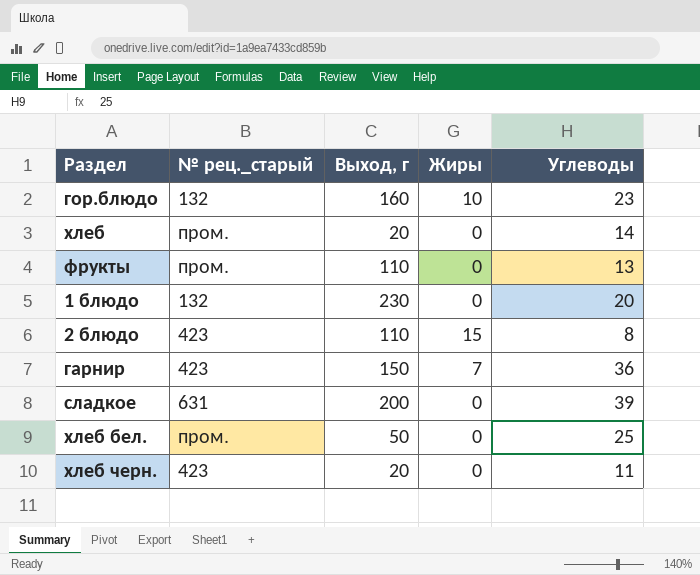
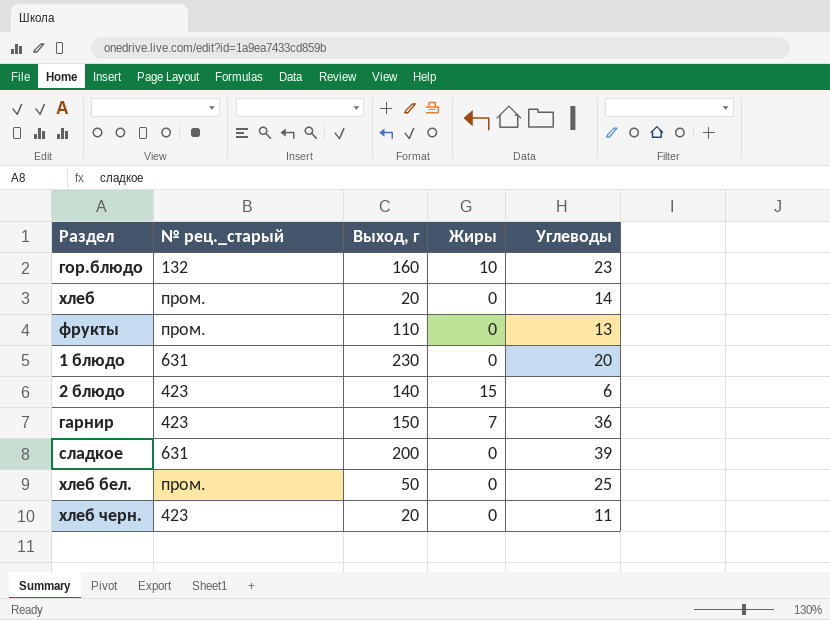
1 блюдо | № рец._старый: 132 -> 631
2 блюдо | Выход, г: 110 -> 140
2 блюдо | Углеводы: 8 -> 6

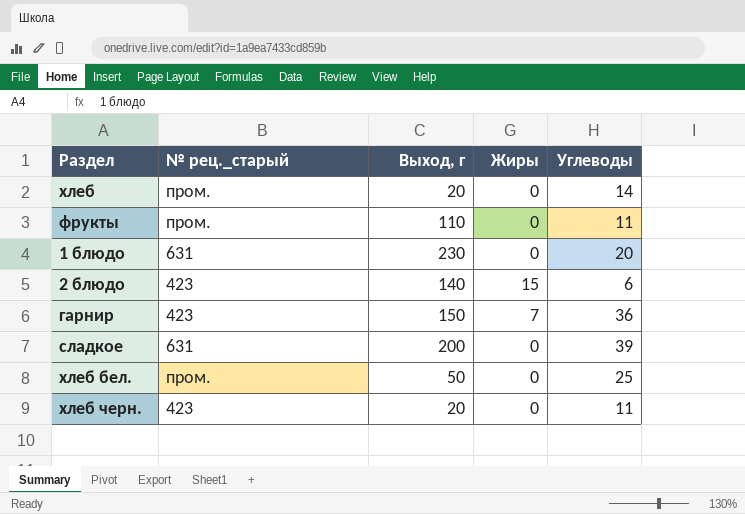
row гор.блюдо: 132 | 160 | 10 | 23 -> none
фрукты | Углеводы: 13 -> 11

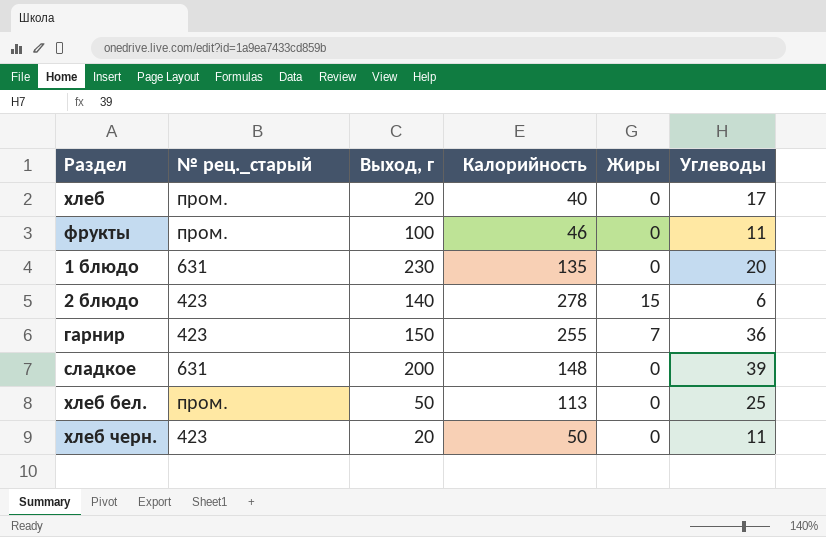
column Калорийность | position: none -> 4
хлеб | Углеводы: 14 -> 17
фрукты | Выход, г: 110 -> 100

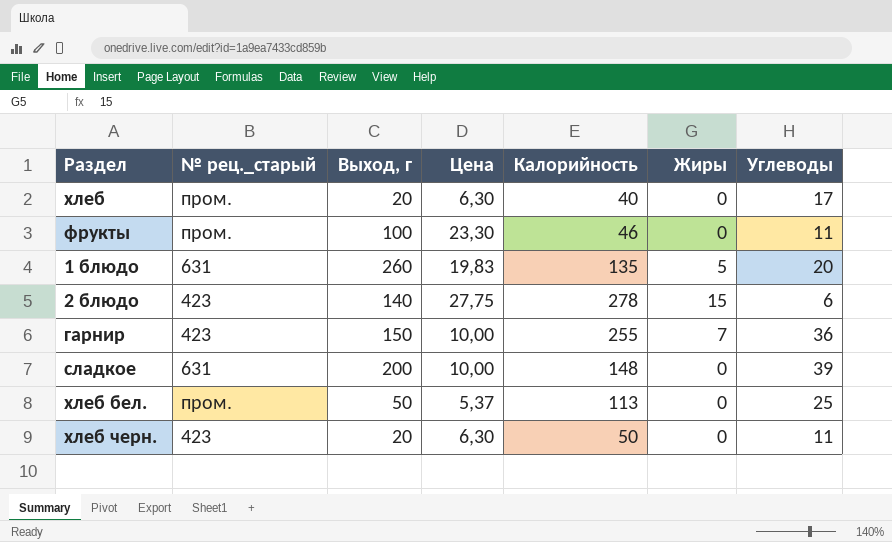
column Цена | position: none -> 4
1 блюдо | Выход, г: 230 -> 260
1 блюдо | Жиры: 0 -> 5

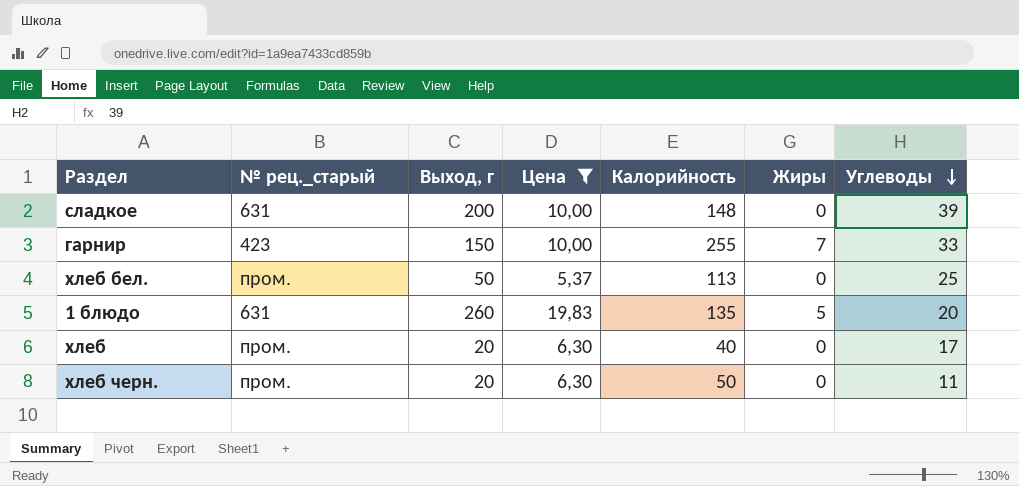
filter: none -> Цена <= 19,83
row order: none -> Углеводы descending
гарнир | Углеводы: 36 -> 33
хлеб черн. | № рец._старый: 423 -> пром.

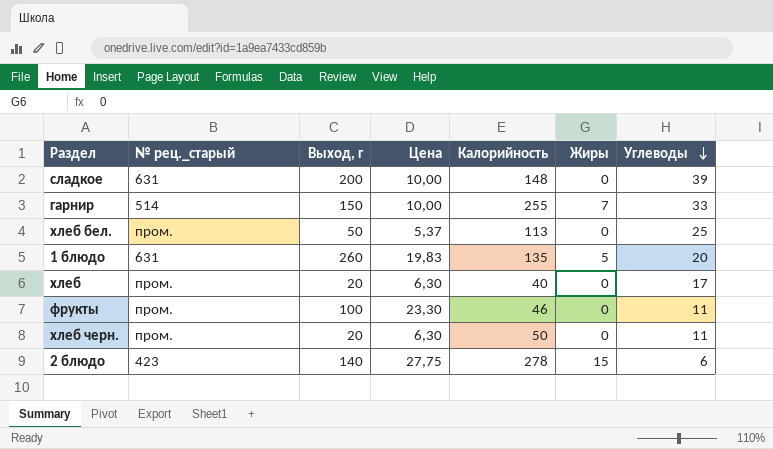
filter: Цена <= 19,83 -> none
гарнир | № рец._старый: 423 -> 514

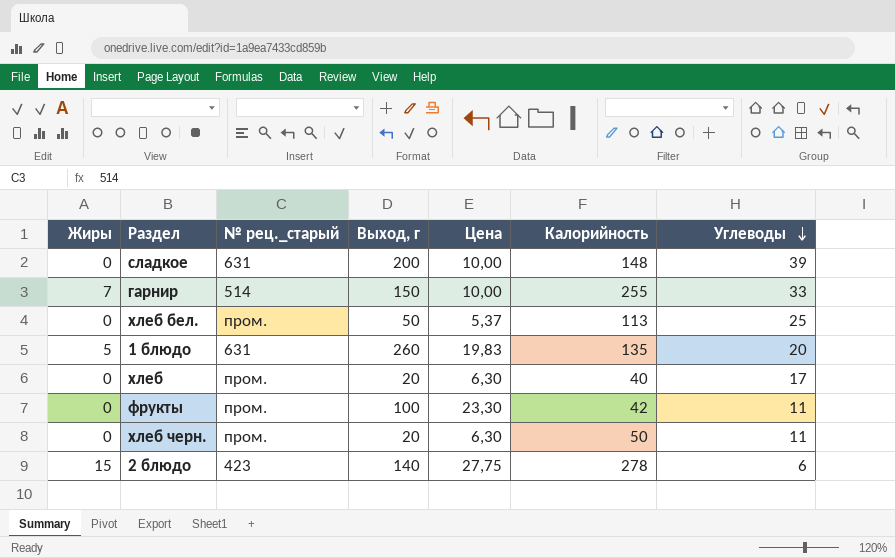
column Жиры | position: 6 -> 1
фрукты | Калорийность: 46 -> 42

